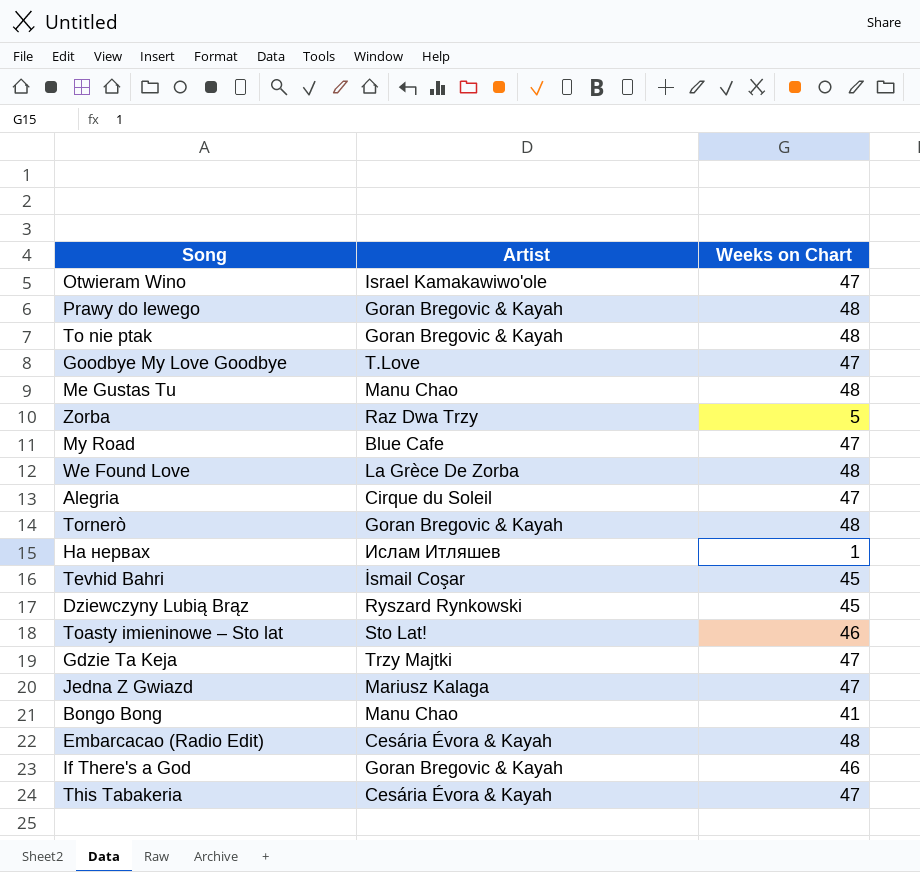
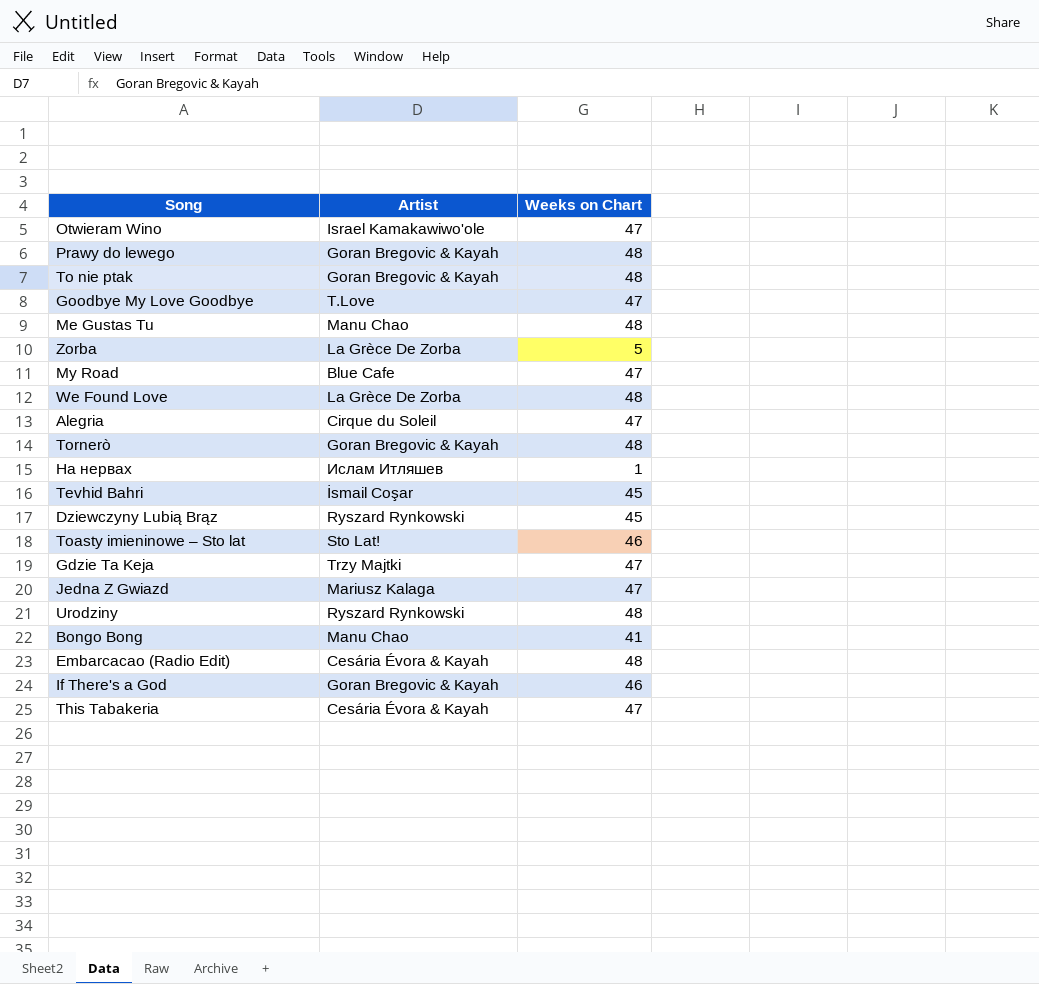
Zorba | Artist: Raz Dwa Trzy -> La Grèce De Zorba
row Urodziny: none -> Ryszard Rynkowski | 48

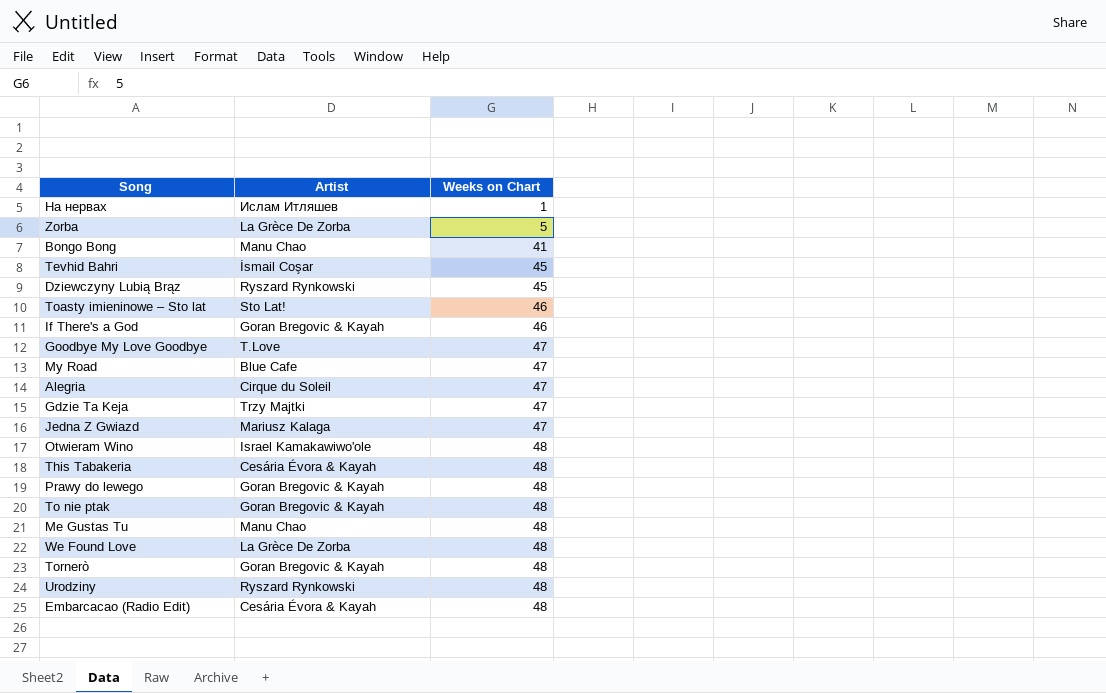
row order: none -> Weeks on Chart ascending
Otwieram Wino | Weeks on Chart: 47 -> 48
This Tabakeria | Weeks on Chart: 47 -> 48

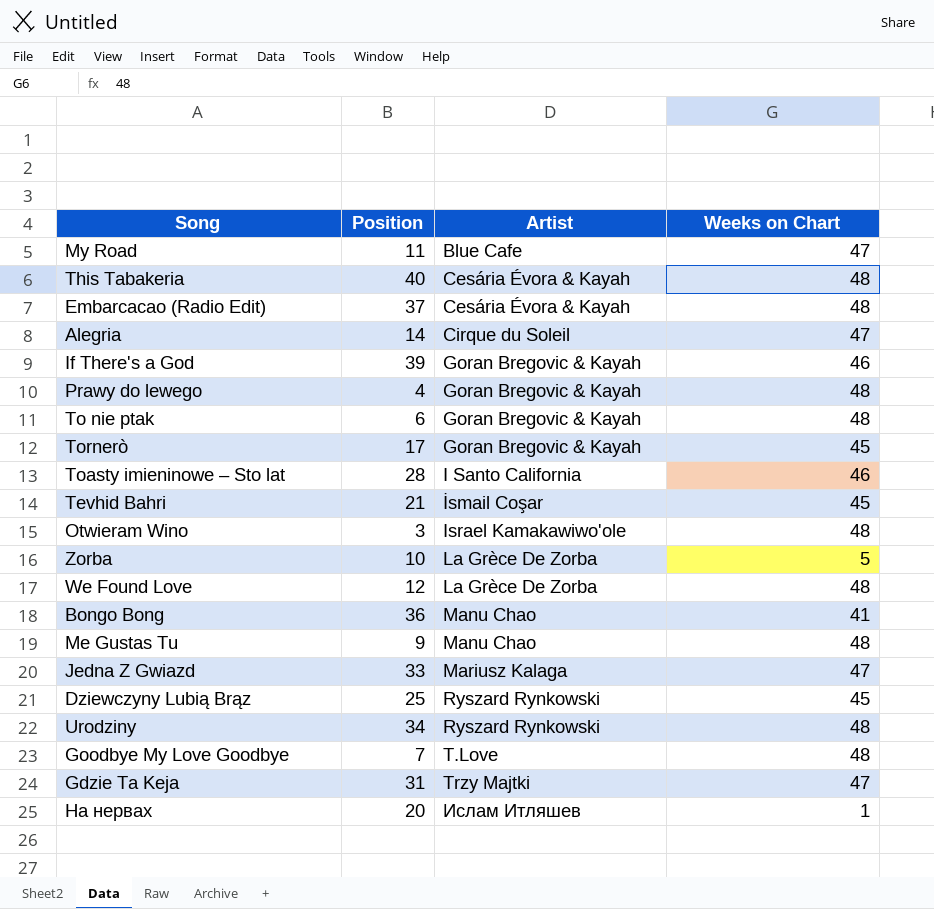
row order: Weeks on Chart ascending -> Artist ascending
column Position | position: none -> 2
Tornerò | Weeks on Chart: 48 -> 45
Toasty imieninowe – Sto lat | Artist: Sto Lat! -> I Santo California
Goodbye My Love Goodbye | Weeks on Chart: 47 -> 48

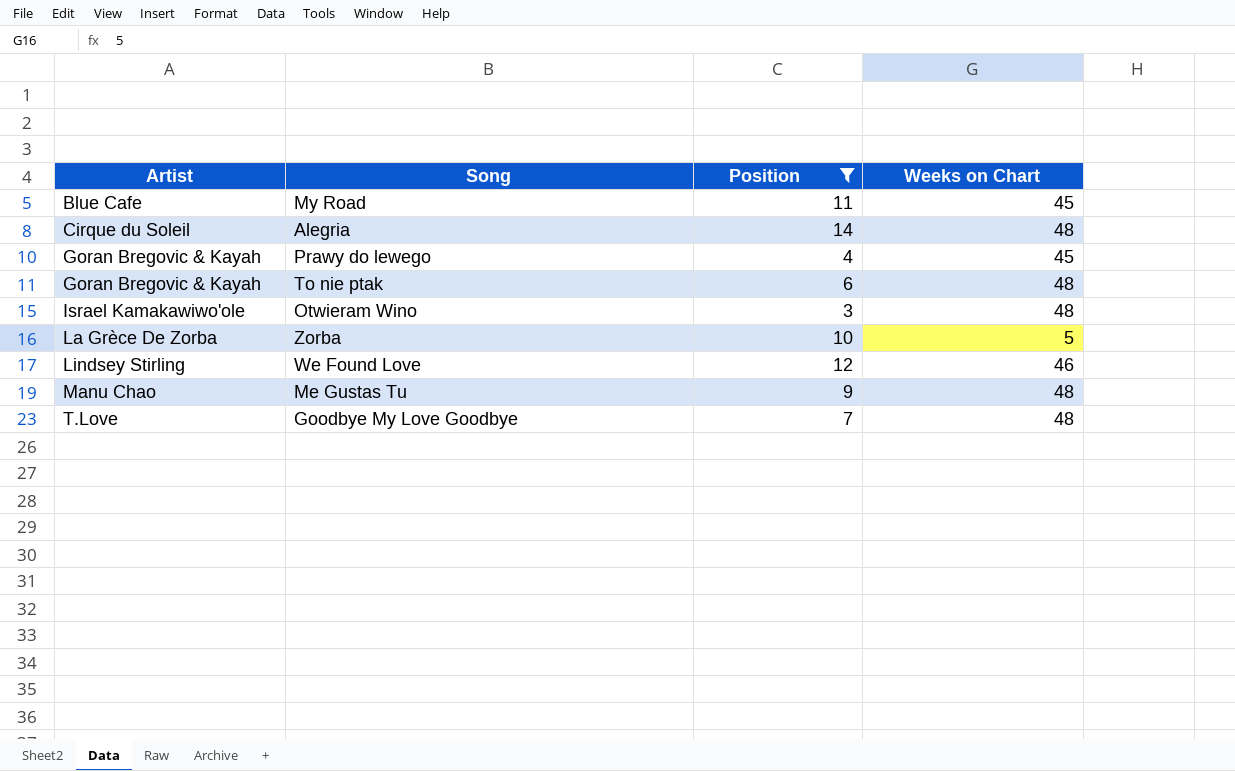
filter: none -> Position <= 14
column Artist | position: 3 -> 1
My Road | Weeks on Chart: 47 -> 45
Alegria | Weeks on Chart: 47 -> 48
Prawy do lewego | Weeks on Chart: 48 -> 45
We Found Love | Artist: La Grèce De Zorba -> Lindsey Stirling
We Found Love | Weeks on Chart: 48 -> 46

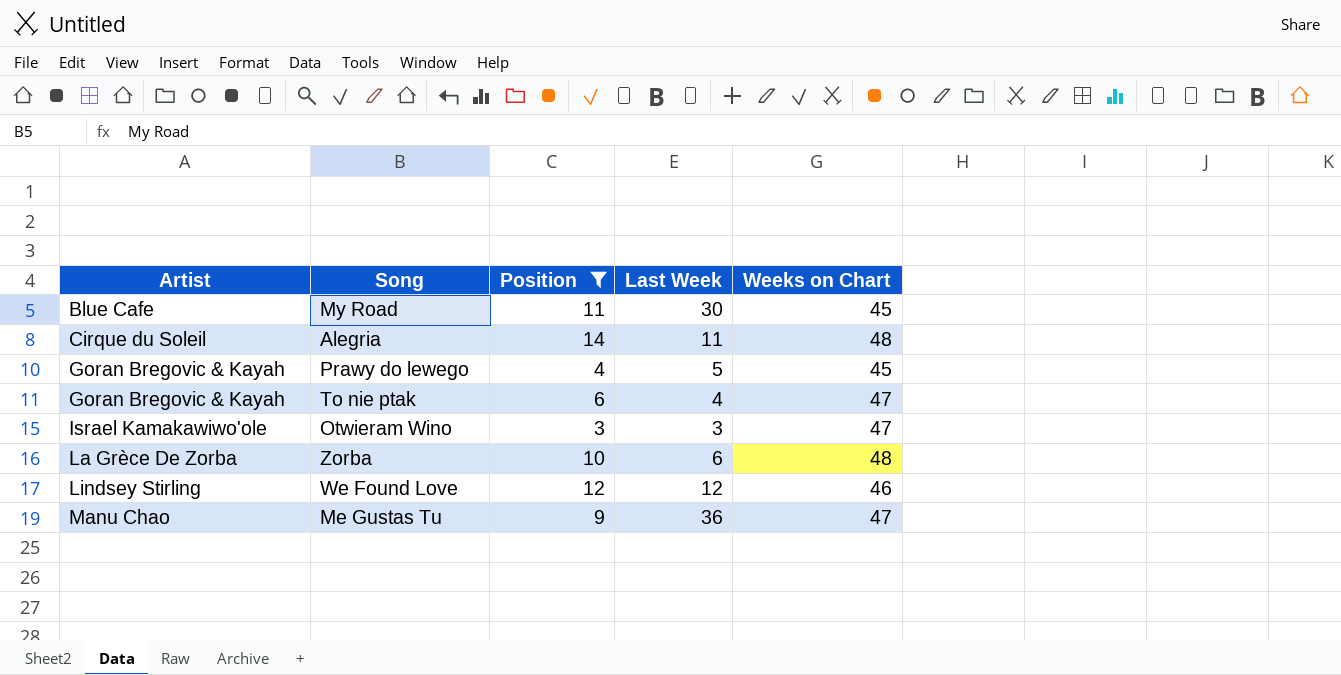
column Last Week | position: none -> 4
row Goodbye My Love Goodbye: T.Love | 7 | 48 -> none
To nie ptak | Weeks on Chart: 48 -> 47
Otwieram Wino | Weeks on Chart: 48 -> 47
Zorba | Weeks on Chart: 5 -> 48
Me Gustas Tu | Weeks on Chart: 48 -> 47

